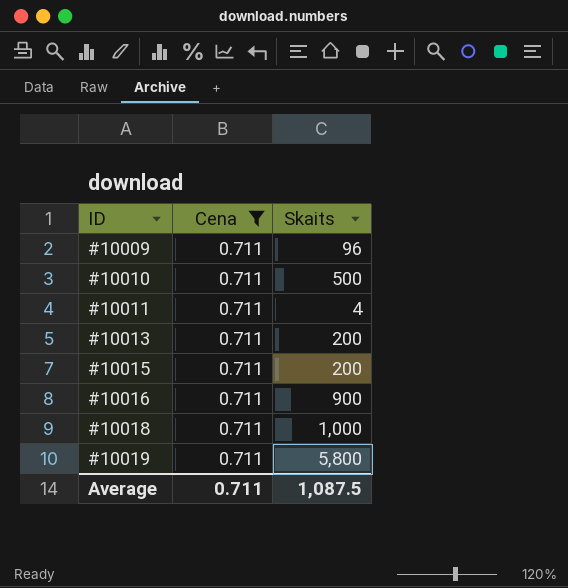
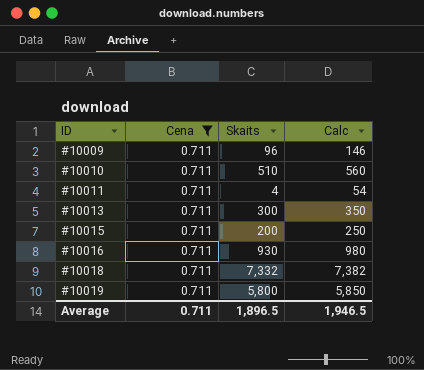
column Calc | formula: none -> [Skaits] + 50
#10010 | Skaits: 500 -> 510
#10013 | Skaits: 200 -> 300
#10016 | Skaits: 900 -> 930
#10018 | Skaits: 1,000 -> 7,332
Average | Skaits: 1,087.5 -> 1,896.5

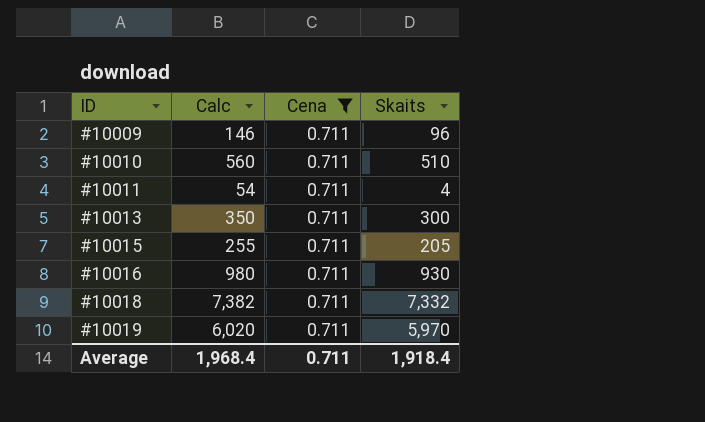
column Calc | position: 4 -> 2
#10015 | Calc: 250 -> 255
#10015 | Skaits: 200 -> 205
#10019 | Calc: 5,850 -> 6,020
#10019 | Skaits: 5,800 -> 5,970
Average | Calc: 1,946.5 -> 1,968.4
Average | Skaits: 1,896.5 -> 1,918.4

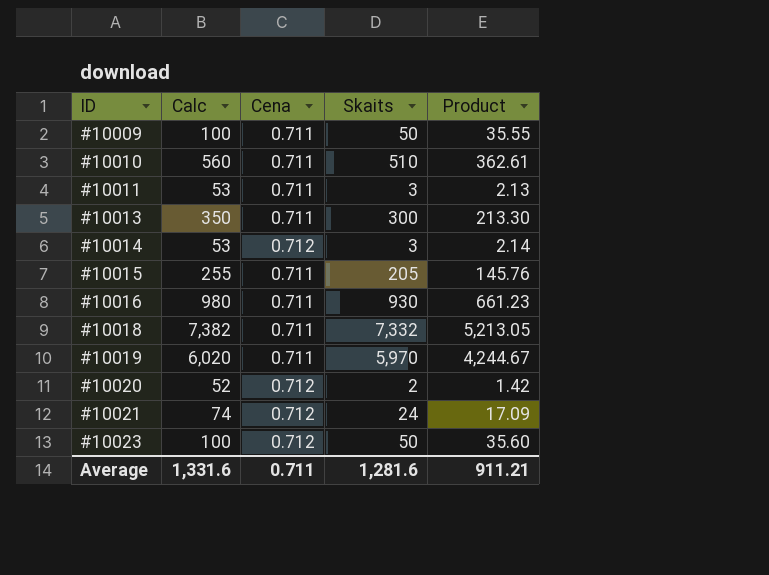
filter: Cena = 0.711 -> none
column Product | formula: none -> [Cena] * [Skaits]
#10009 | Calc: 146 -> 100
#10009 | Skaits: 96 -> 50
#10011 | Calc: 54 -> 53
#10011 | Skaits: 4 -> 3
Average | Calc: 1,968.4 -> 1,331.6
Average | Skaits: 1,918.4 -> 1,281.6

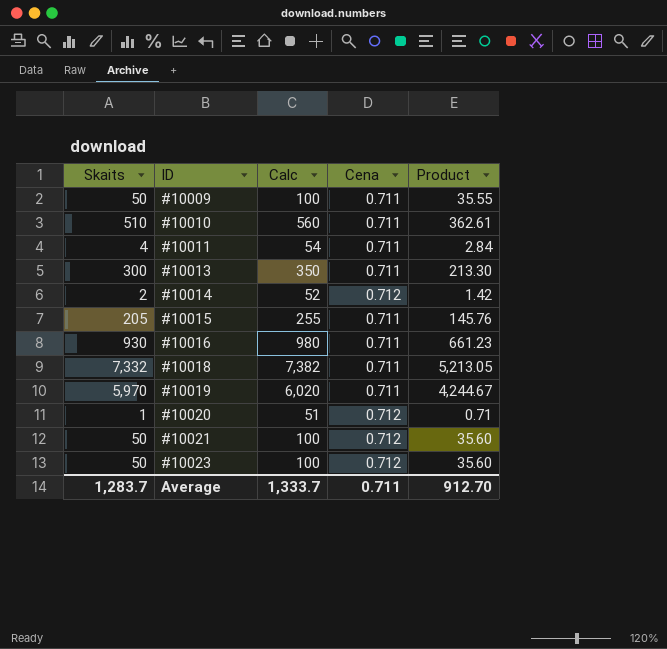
column Skaits | position: 4 -> 1
#10011 | Skaits: 3 -> 4
#10011 | Calc: 53 -> 54
#10011 | Product: 2.13 -> 2.84
#10014 | Skaits: 3 -> 2
#10014 | Calc: 53 -> 52
#10014 | Product: 2.14 -> 1.42
#10020 | Skaits: 2 -> 1
#10020 | Calc: 52 -> 51
#10020 | Product: 1.42 -> 0.71
#10021 | Skaits: 24 -> 50
#10021 | Calc: 74 -> 100
#10021 | Product: 17.09 -> 35.60
Average | Skaits: 1,281.6 -> 1,283.7
Average | Calc: 1,331.6 -> 1,333.7
Average | Product: 911.21 -> 912.70

